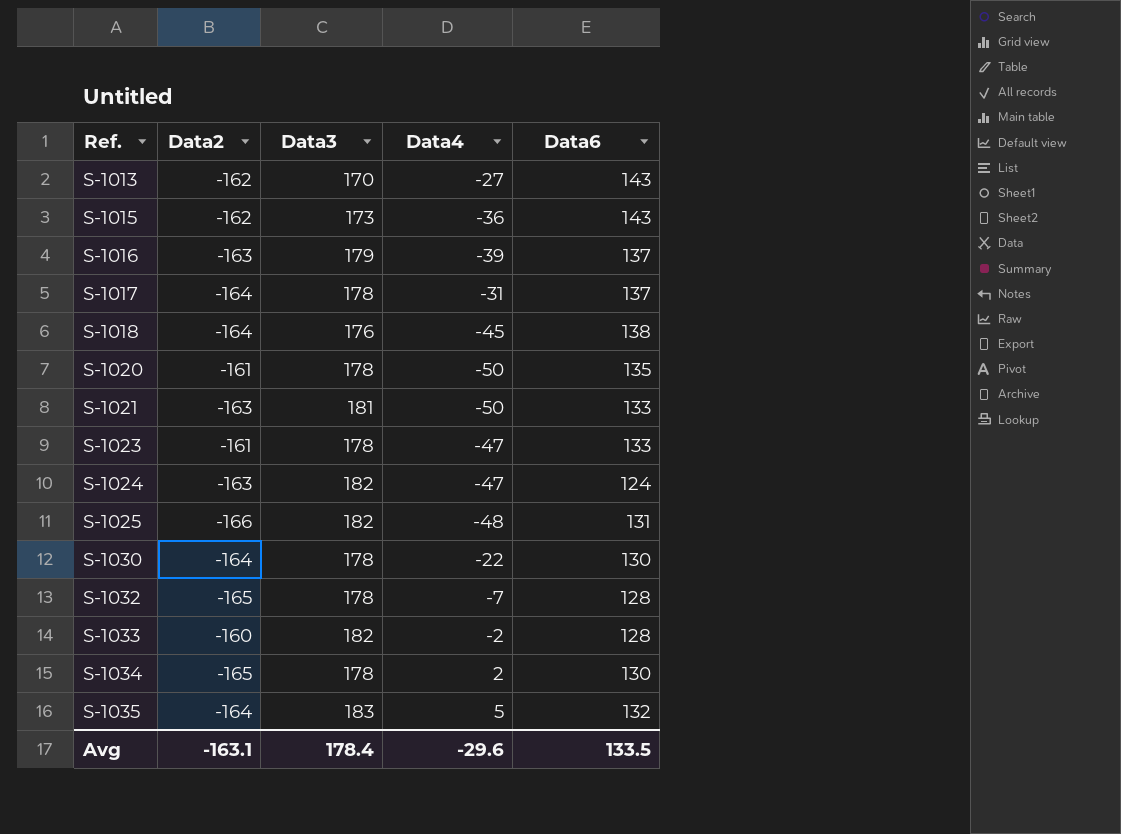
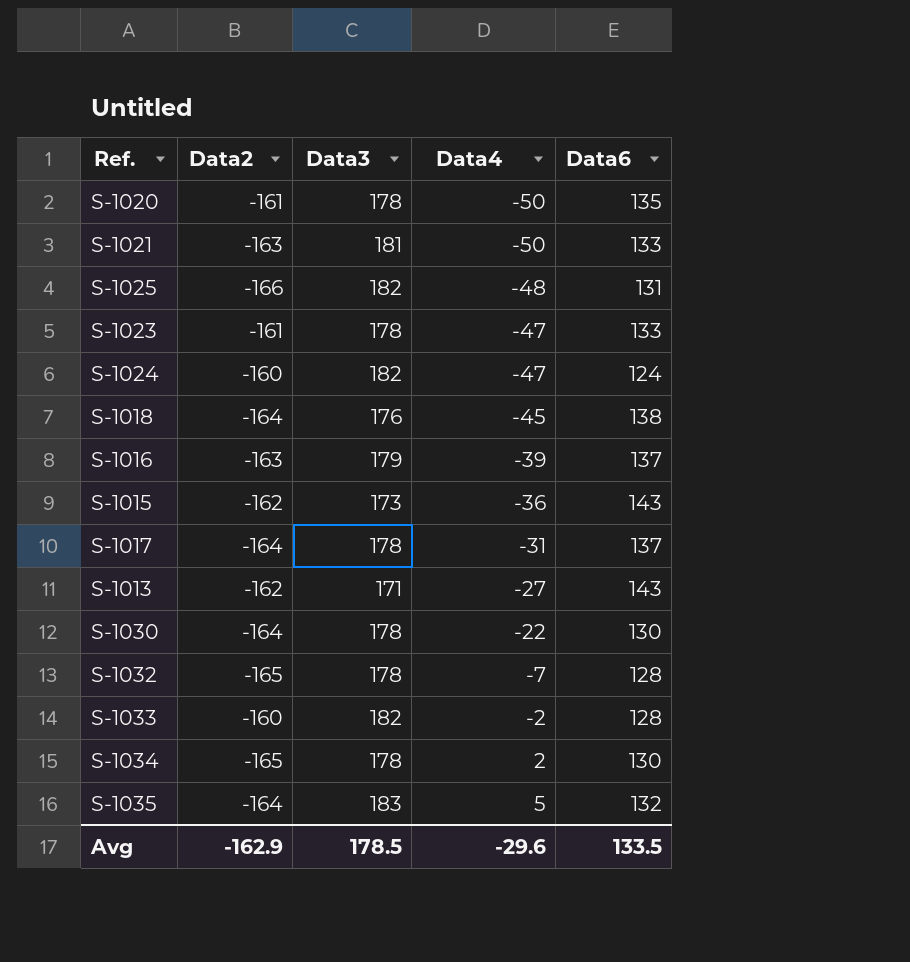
row order: Ref. ascending -> Data4 ascending
S-1024 | Data2: -163 -> -160
S-1013 | Data3: 170 -> 171
Avg | Data2: -163.1 -> -162.9
Avg | Data3: 178.4 -> 178.5

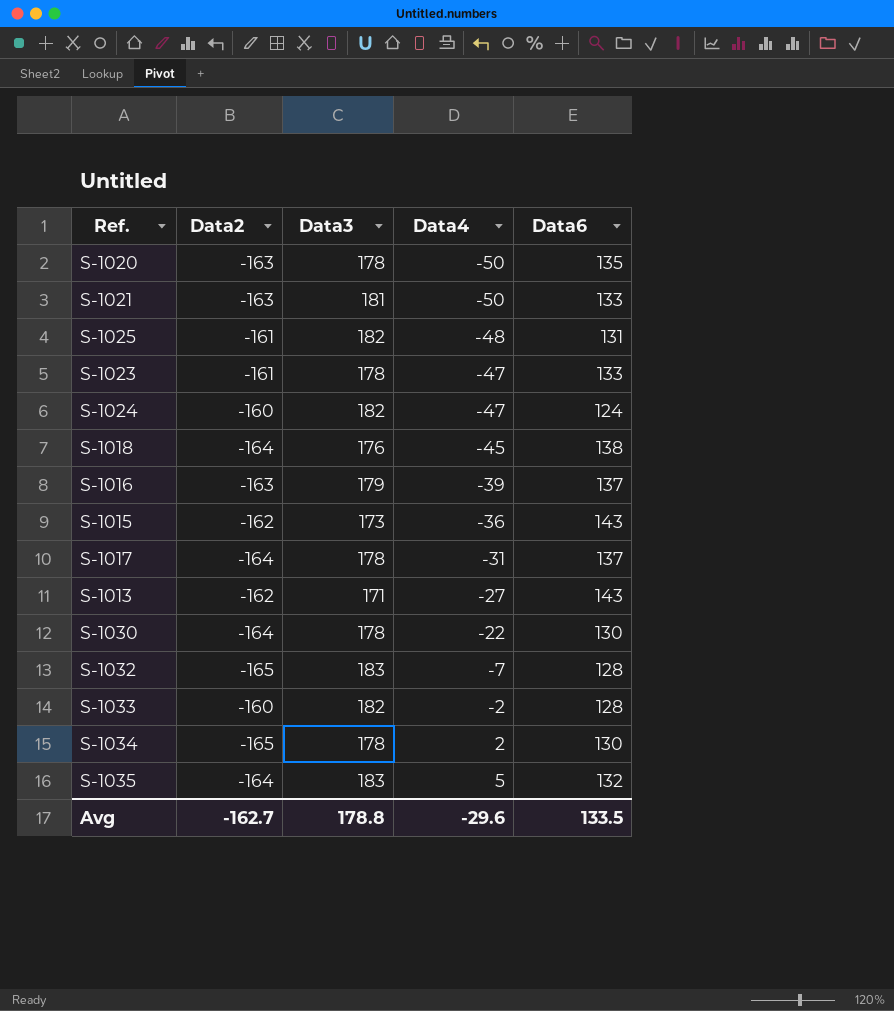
S-1020 | Data2: -161 -> -163
S-1025 | Data2: -166 -> -161
S-1032 | Data3: 178 -> 183
Avg | Data2: -162.9 -> -162.7
Avg | Data3: 178.5 -> 178.8

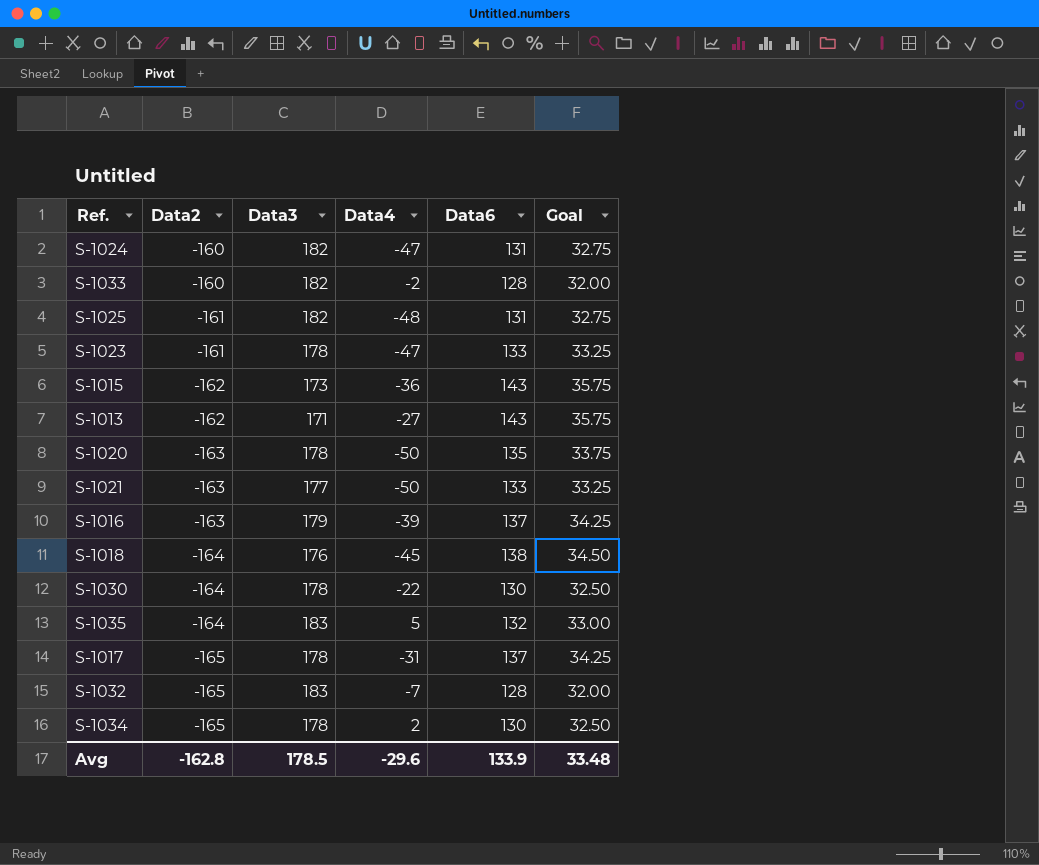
row order: Data4 ascending -> Data2 descending
column Goal | formula: none -> [Data6] * 0.25
S-1024 | Data6: 124 -> 131
S-1021 | Data3: 181 -> 177
S-1017 | Data2: -164 -> -165
Avg | Data2: -162.7 -> -162.8
Avg | Data3: 178.8 -> 178.5
Avg | Data6: 133.5 -> 133.9

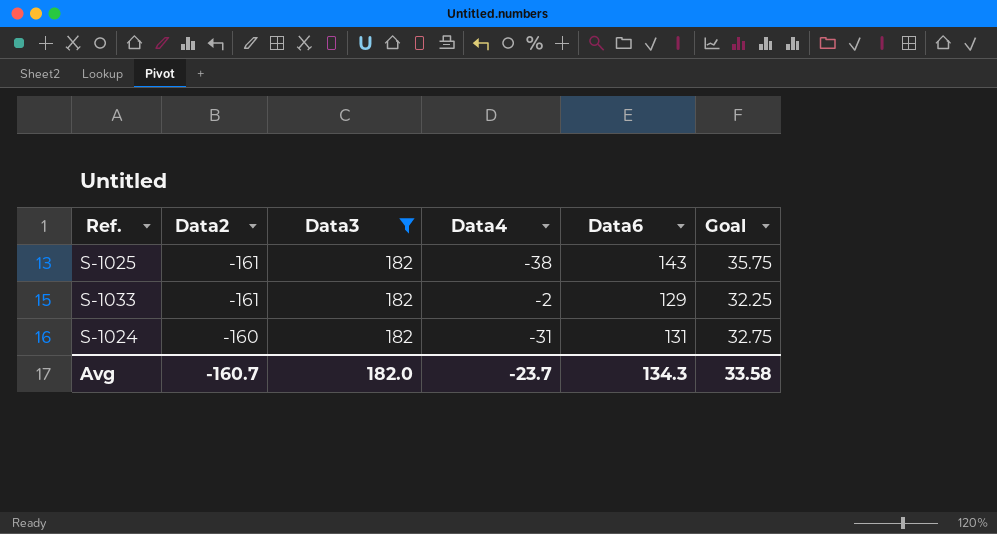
filter: none -> Data3 = 182
row order: Data2 descending -> Data2 ascending
S-1025 | Data4: -48 -> -38
S-1025 | Data6: 131 -> 143
S-1025 | Goal: 32.75 -> 35.75
S-1033 | Data2: -160 -> -161
S-1033 | Data6: 128 -> 129
S-1033 | Goal: 32.00 -> 32.25
S-1024 | Data4: -47 -> -31
Avg | Data2: -162.8 -> -160.7
Avg | Data3: 178.5 -> 182.0
Avg | Data4: -29.6 -> -23.7
Avg | Data6: 133.9 -> 134.3
Avg | Goal: 33.48 -> 33.58

